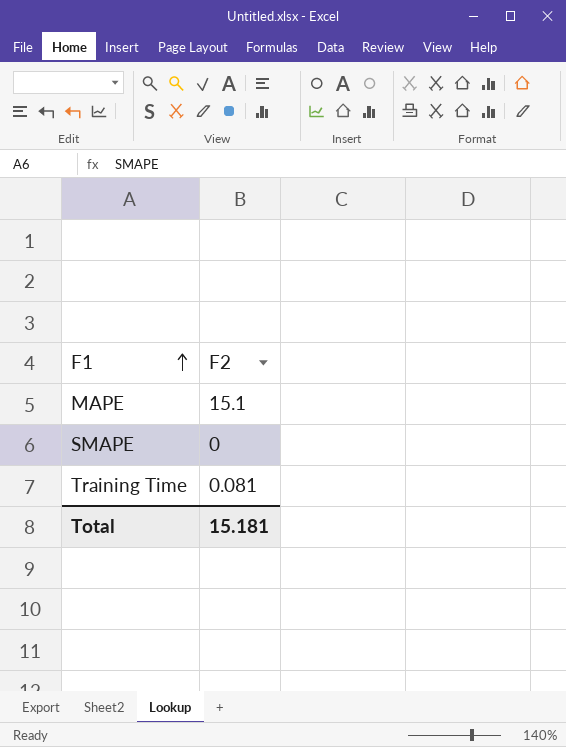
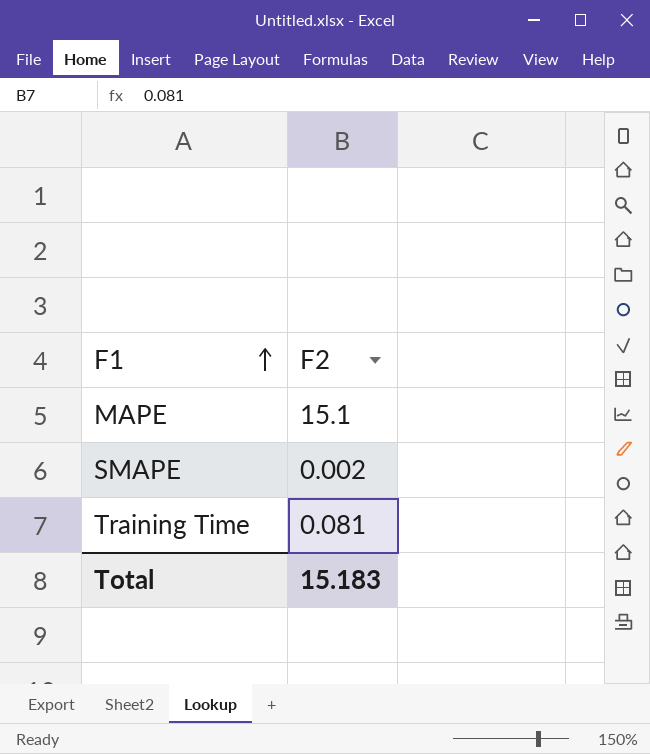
SMAPE | F2: 0 -> 0.002
Total | F2: 15.181 -> 15.183

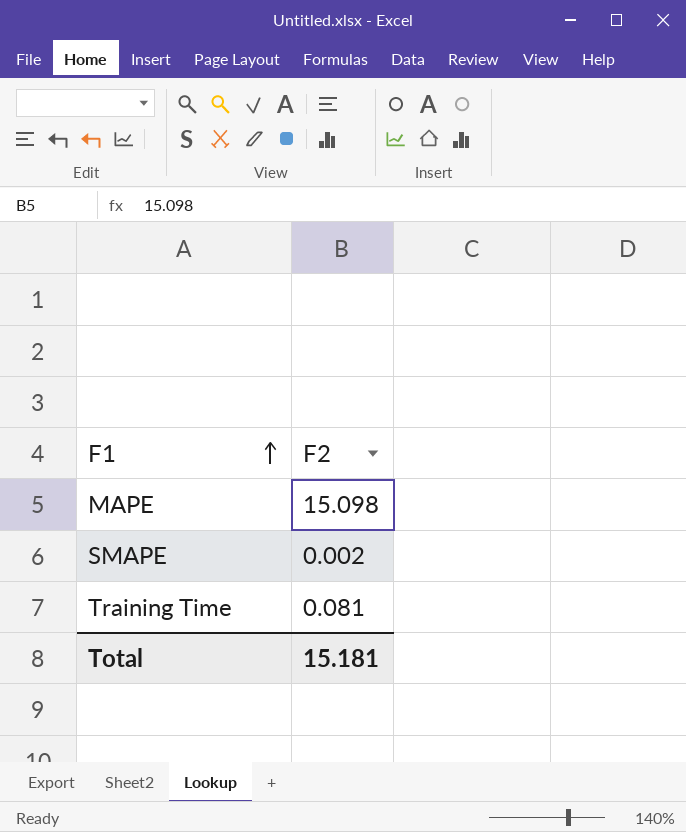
MAPE | F2: 15.1 -> 15.098
Total | F2: 15.183 -> 15.181

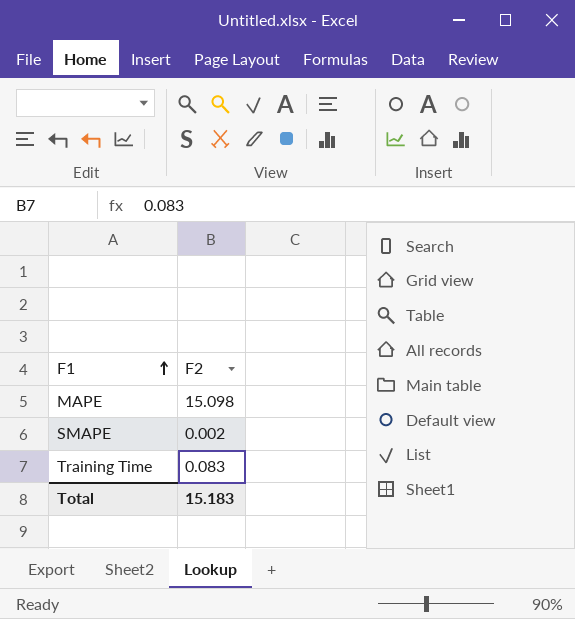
Training Time | F2: 0.081 -> 0.083
Total | F2: 15.181 -> 15.183

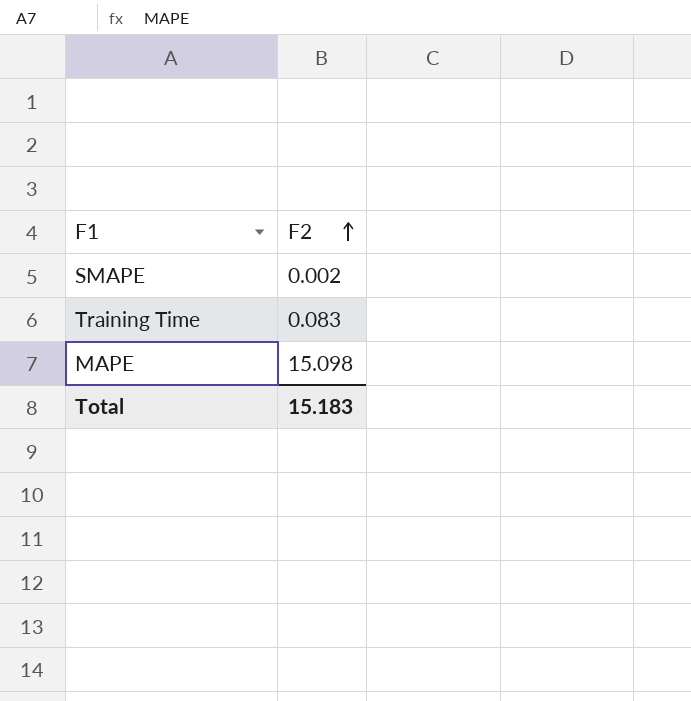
row order: F1 ascending -> F2 ascending

